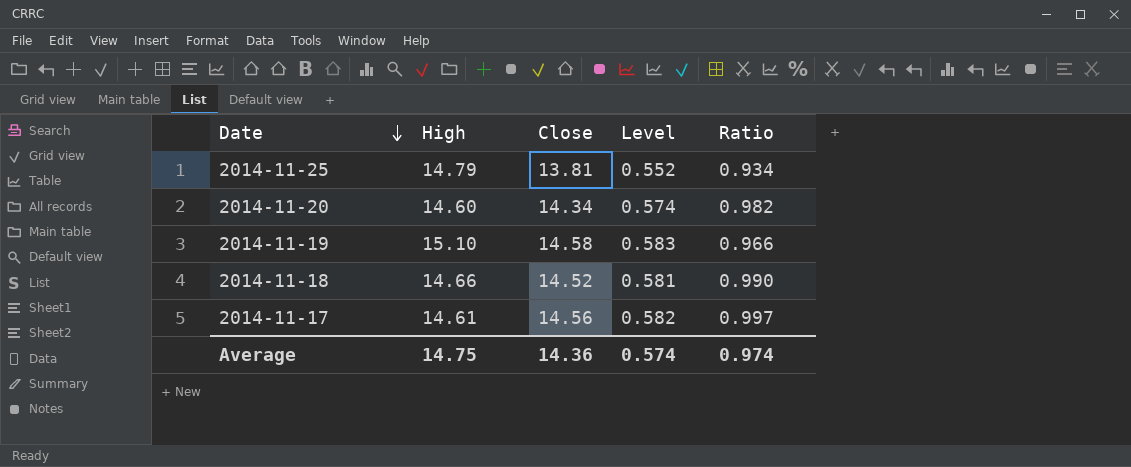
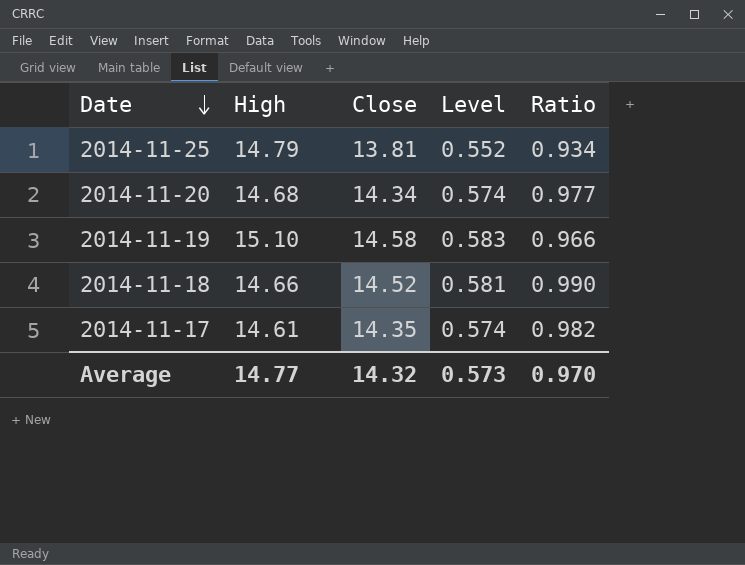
2014-11-20 | High: 14.60 -> 14.68
2014-11-20 | Ratio: 0.982 -> 0.977
2014-11-17 | Close: 14.56 -> 14.35
2014-11-17 | Level: 0.582 -> 0.574
2014-11-17 | Ratio: 0.997 -> 0.982
Average | High: 14.75 -> 14.77
Average | Close: 14.36 -> 14.32
Average | Level: 0.574 -> 0.573
Average | Ratio: 0.974 -> 0.970

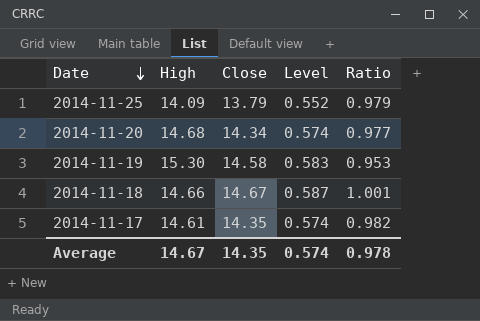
2014-11-25 | High: 14.79 -> 14.09
2014-11-25 | Close: 13.81 -> 13.79
2014-11-25 | Ratio: 0.934 -> 0.979
2014-11-19 | High: 15.10 -> 15.30
2014-11-19 | Ratio: 0.966 -> 0.953
2014-11-18 | Close: 14.52 -> 14.67
2014-11-18 | Level: 0.581 -> 0.587
2014-11-18 | Ratio: 0.990 -> 1.001
Average | High: 14.77 -> 14.67
Average | Close: 14.32 -> 14.35
Average | Level: 0.573 -> 0.574
Average | Ratio: 0.970 -> 0.978

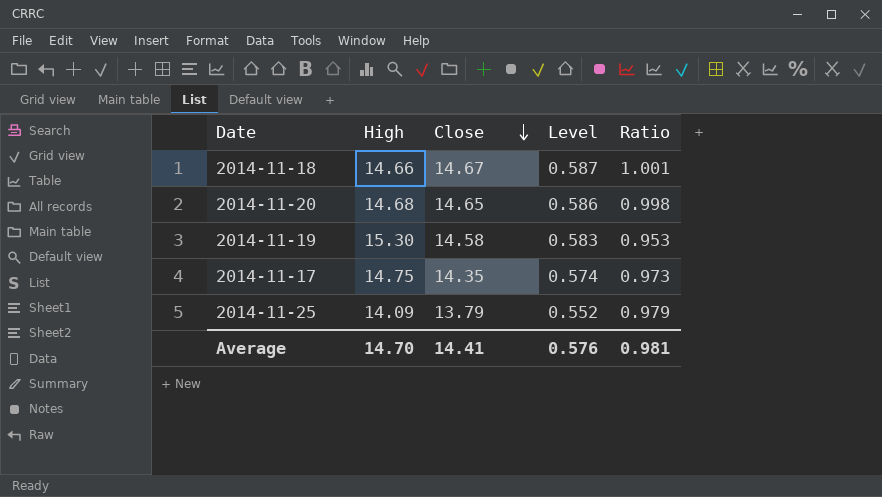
row order: Date descending -> Close descending
2014-11-20 | Close: 14.34 -> 14.65
2014-11-20 | Level: 0.574 -> 0.586
2014-11-20 | Ratio: 0.977 -> 0.998
2014-11-17 | High: 14.61 -> 14.75
2014-11-17 | Ratio: 0.982 -> 0.973
Average | High: 14.67 -> 14.70
Average | Close: 14.35 -> 14.41
Average | Level: 0.574 -> 0.576
Average | Ratio: 0.978 -> 0.981

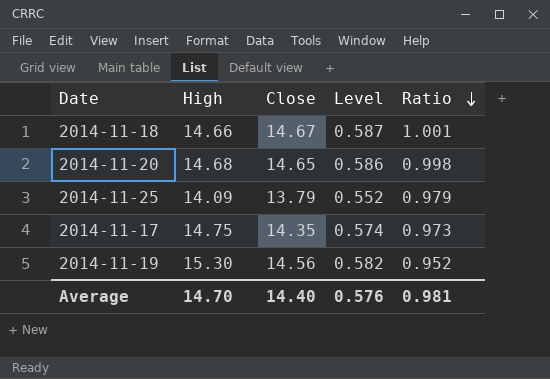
row order: Close descending -> Ratio descending
2014-11-19 | Close: 14.58 -> 14.56
2014-11-19 | Level: 0.583 -> 0.582
2014-11-19 | Ratio: 0.953 -> 0.952
Average | Close: 14.41 -> 14.40

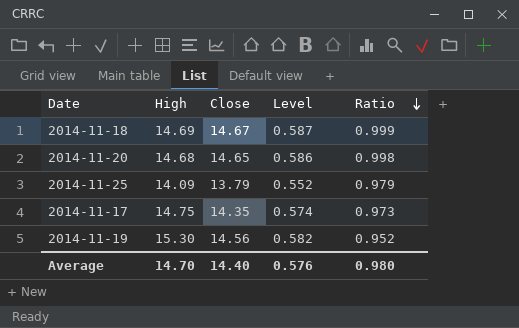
2014-11-18 | High: 14.66 -> 14.69
2014-11-18 | Ratio: 1.001 -> 0.999
Average | Ratio: 0.981 -> 0.980

